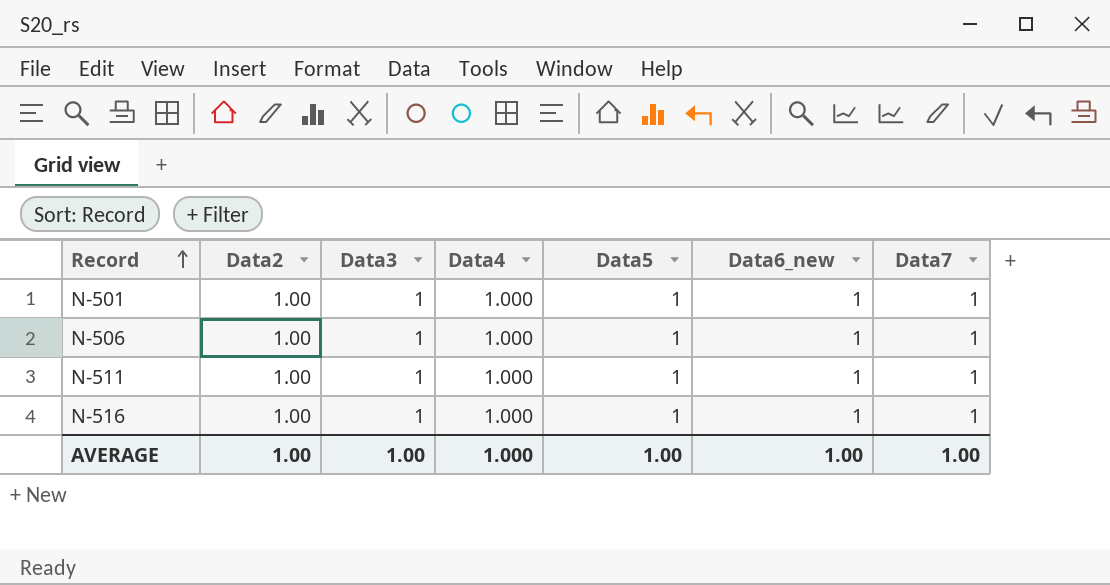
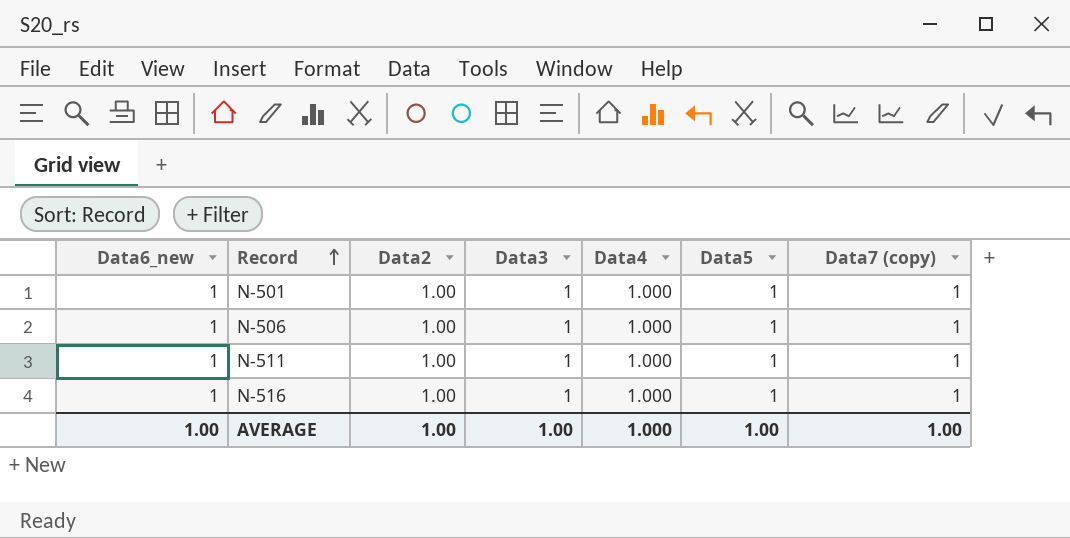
column Data6_new | position: 6 -> 1
column name: Data7 -> Data7 (copy)

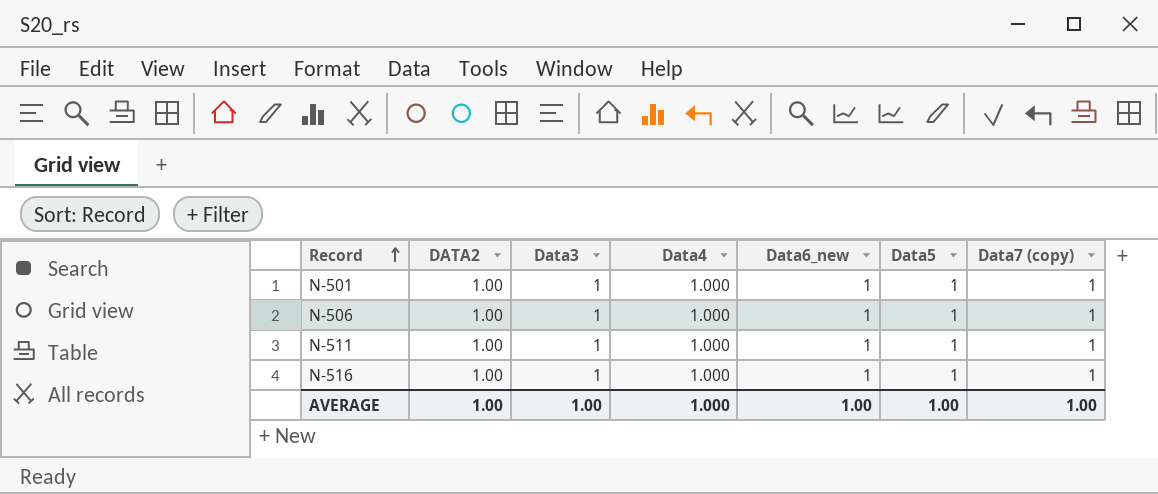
column name: Data2 -> DATA2
column Data6_new | position: 1 -> 5

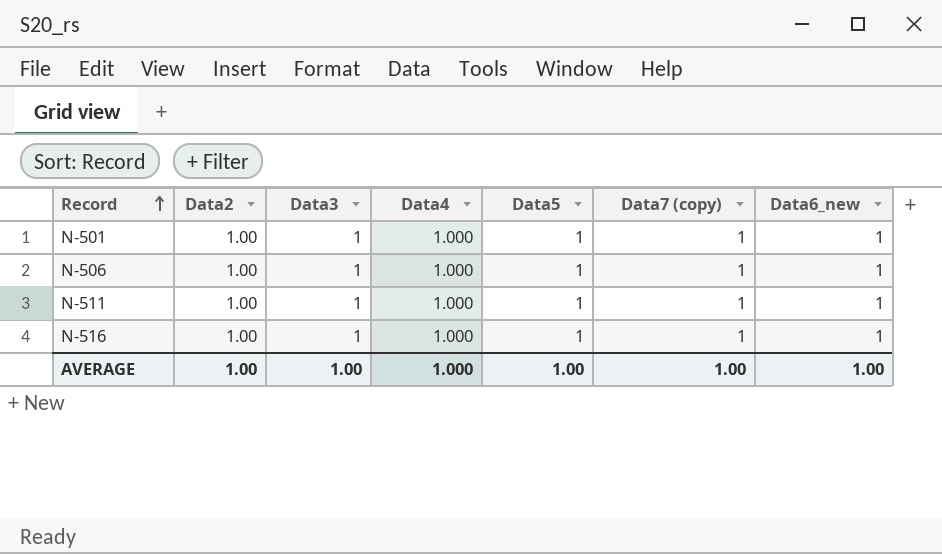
column name: DATA2 -> Data2
column Data6_new | position: 5 -> 7

